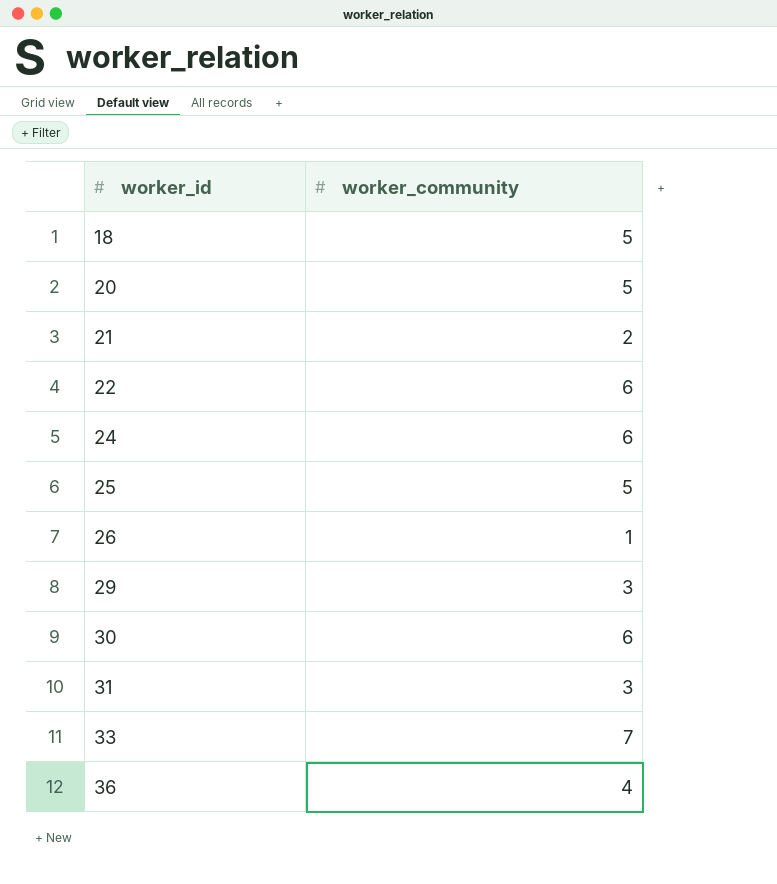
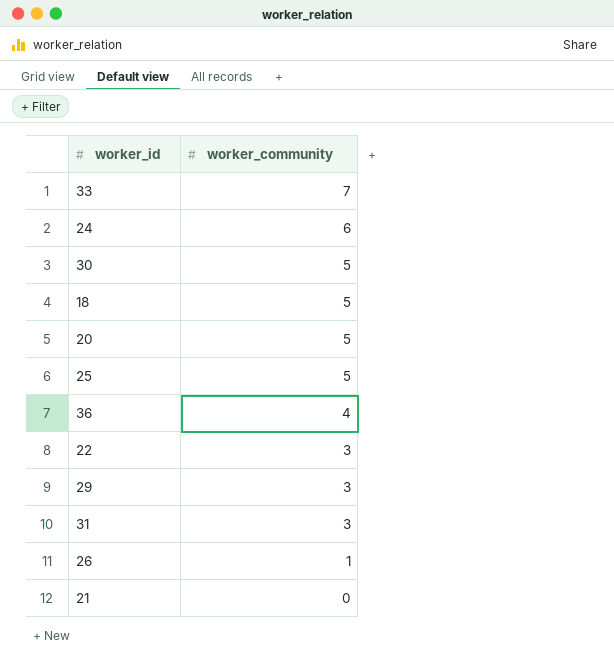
row order: worker_id ascending -> worker_community descending
30 | worker_community: 6 -> 5
22 | worker_community: 6 -> 3
21 | worker_community: 2 -> 0

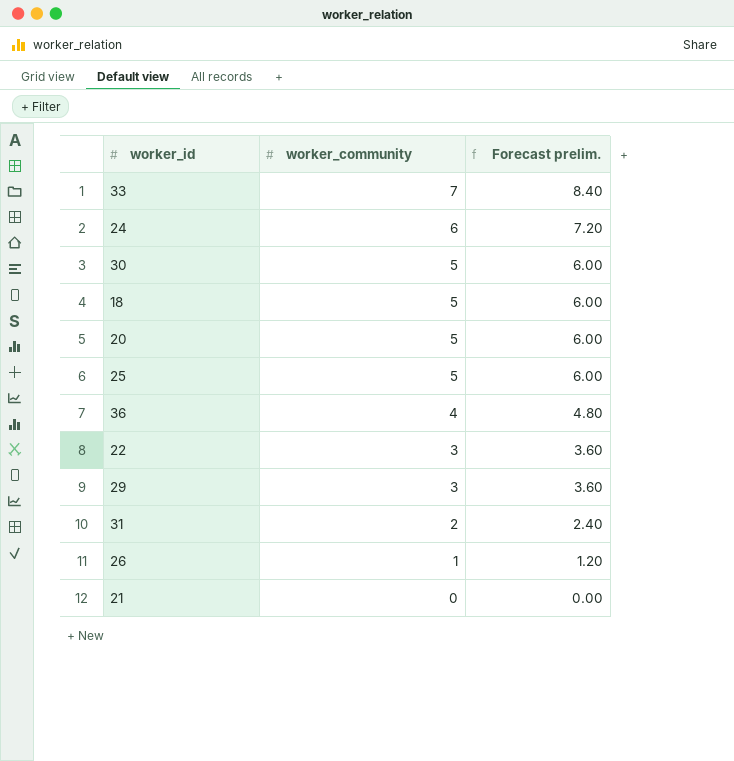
column Forecast prelim. | formula: none -> [worker_community] * 1.2
31 | worker_community: 3 -> 2

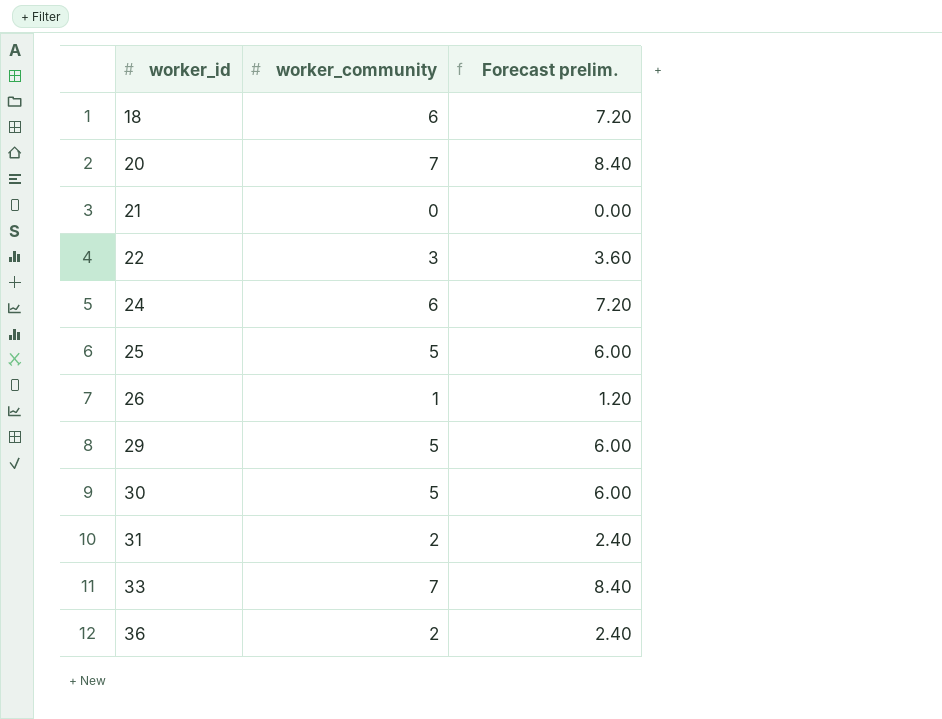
row order: worker_community descending -> worker_id ascending
18 | worker_community: 5 -> 6
18 | Forecast prelim.: 6.00 -> 7.20
20 | worker_community: 5 -> 7
20 | Forecast prelim.: 6.00 -> 8.40
29 | worker_community: 3 -> 5
29 | Forecast prelim.: 3.60 -> 6.00
36 | worker_community: 4 -> 2
36 | Forecast prelim.: 4.80 -> 2.40

